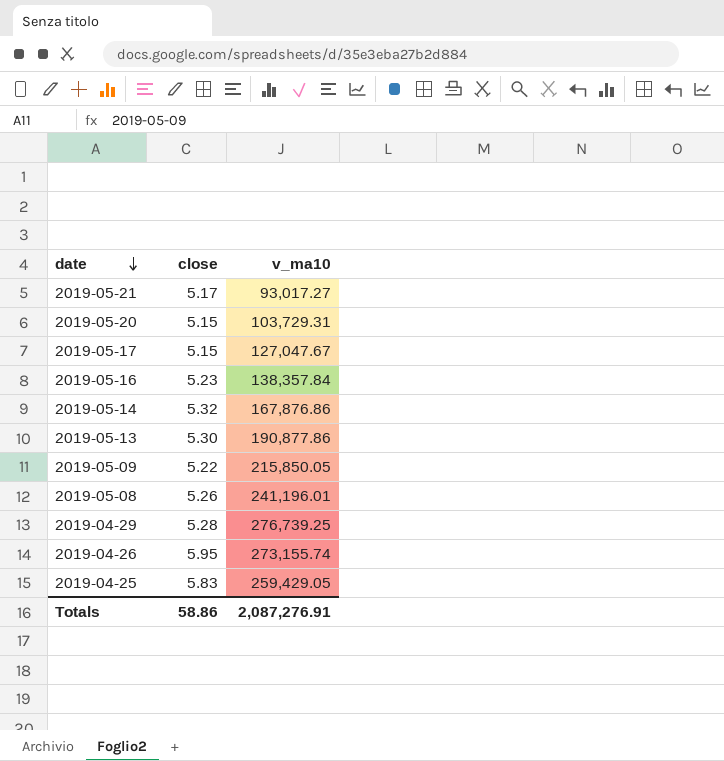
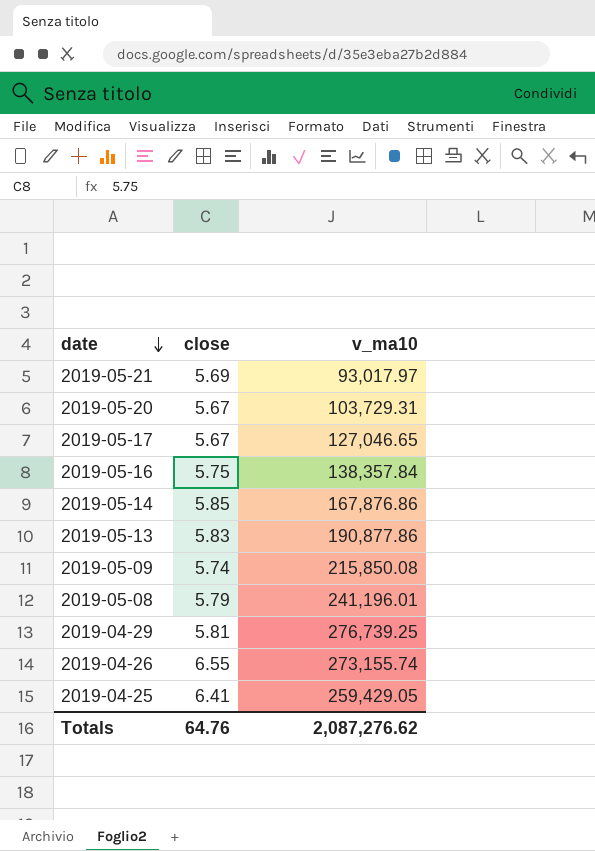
2019-05-21 | close: 5.17 -> 5.69
2019-05-21 | v_ma10: 93,017.27 -> 93,017.97
2019-05-20 | close: 5.15 -> 5.67
2019-05-17 | close: 5.15 -> 5.67
2019-05-17 | v_ma10: 127,047.67 -> 127,046.65
2019-05-16 | close: 5.23 -> 5.75
2019-05-14 | close: 5.32 -> 5.85
2019-05-13 | close: 5.30 -> 5.83
2019-05-09 | close: 5.22 -> 5.74
2019-05-09 | v_ma10: 215,850.05 -> 215,850.08
2019-05-08 | close: 5.26 -> 5.79
2019-04-29 | close: 5.28 -> 5.81
2019-04-26 | close: 5.95 -> 6.55
2019-04-25 | close: 5.83 -> 6.41
Totals | close: 58.86 -> 64.76
Totals | v_ma10: 2,087,276.91 -> 2,087,276.62

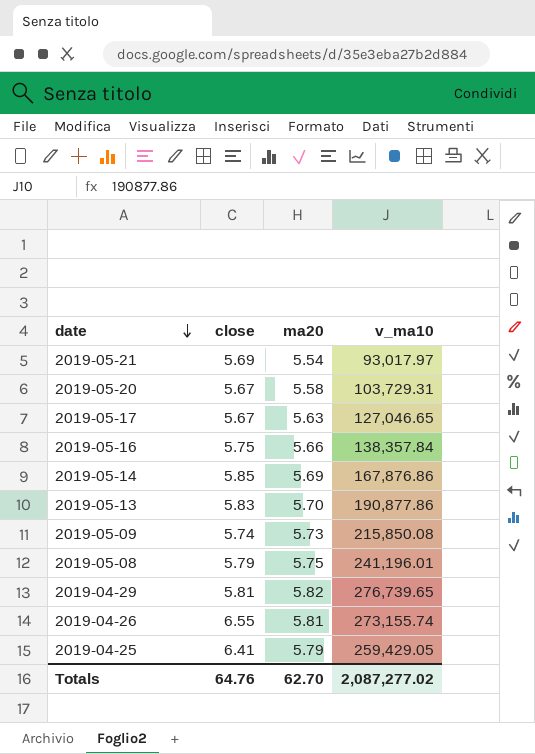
column ma20 | position: none -> 3
2019-04-29 | v_ma10: 276,739.25 -> 276,739.65
Totals | v_ma10: 2,087,276.62 -> 2,087,277.02

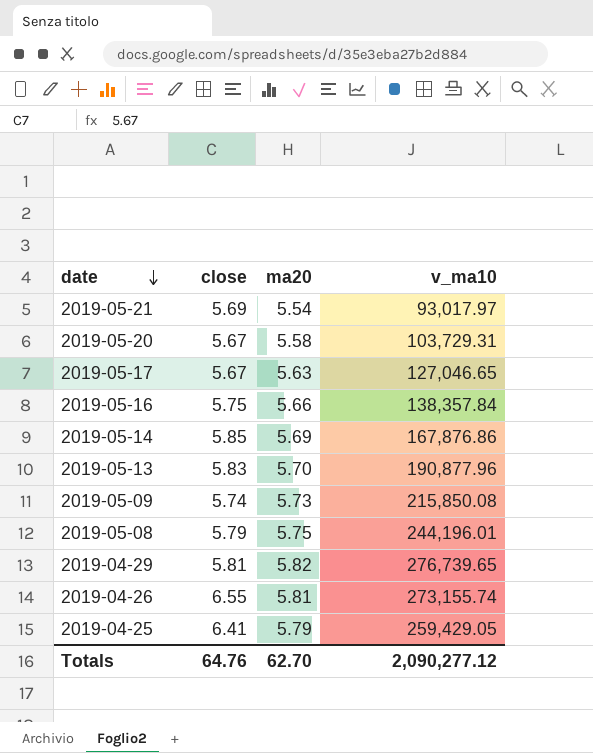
2019-05-13 | v_ma10: 190,877.86 -> 190,877.96
2019-05-08 | v_ma10: 241,196.01 -> 244,196.01
Totals | v_ma10: 2,087,277.02 -> 2,090,277.12

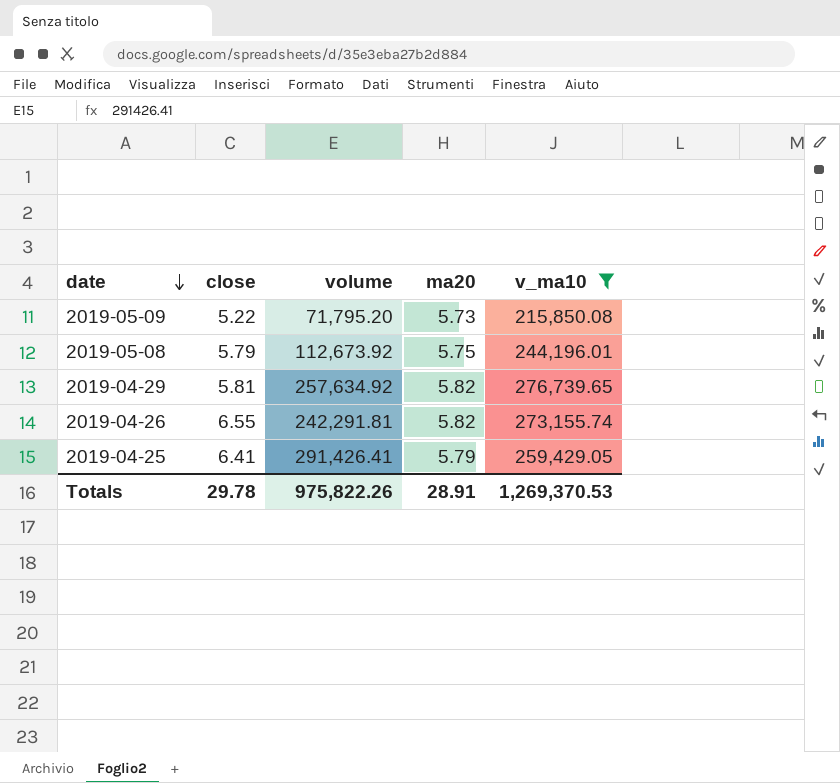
filter: none -> v_ma10 >= 215,850.08
column volume | position: none -> 3
2019-05-09 | close: 5.74 -> 5.22
2019-04-26 | ma20: 5.81 -> 5.82
Totals | close: 64.76 -> 29.78
Totals | ma20: 62.70 -> 28.91
Totals | v_ma10: 2,090,277.12 -> 1,269,370.53

